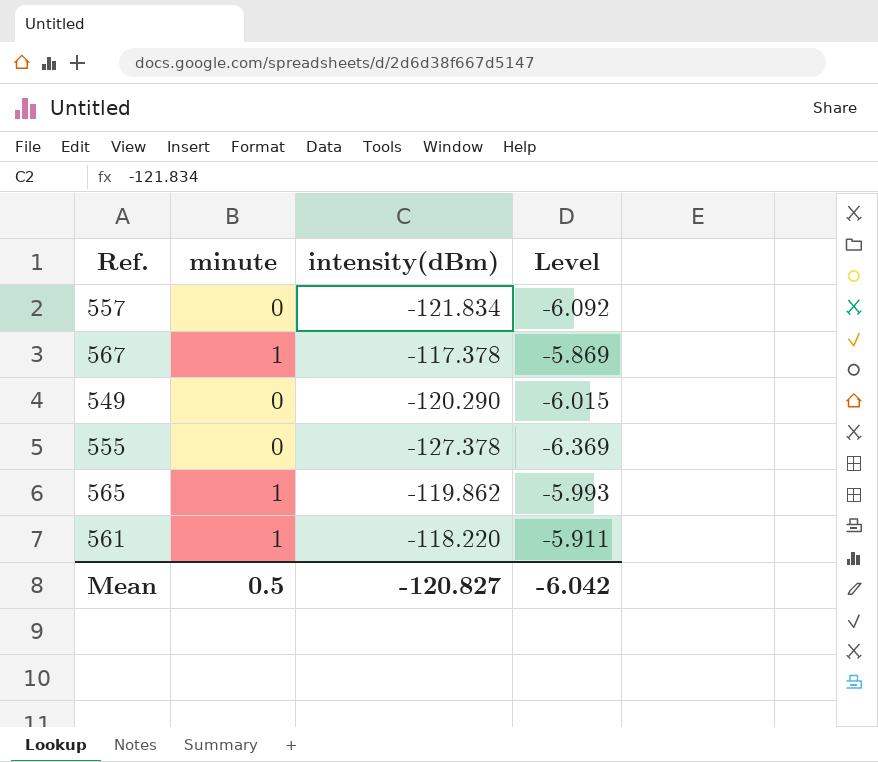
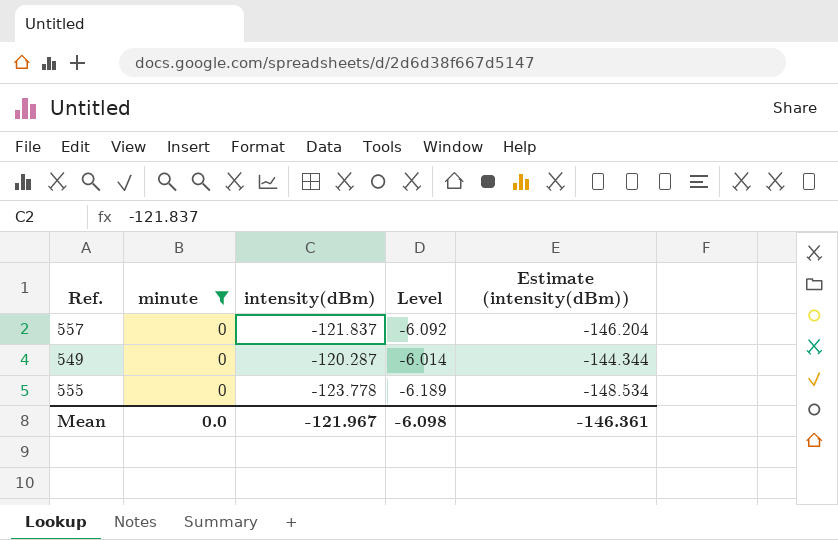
filter: none -> minute = 0
column Estimate (intensity(dBm)) | formula: none -> [intensity(dBm)] * 1.2
557 | intensity(dBm): -121.834 -> -121.837
549 | intensity(dBm): -120.290 -> -120.287
549 | Level: -6.015 -> -6.014
555 | intensity(dBm): -127.378 -> -123.778
555 | Level: -6.369 -> -6.189
Mean | minute: 0.5 -> 0.0
Mean | intensity(dBm): -120.827 -> -121.967
Mean | Level: -6.042 -> -6.098

